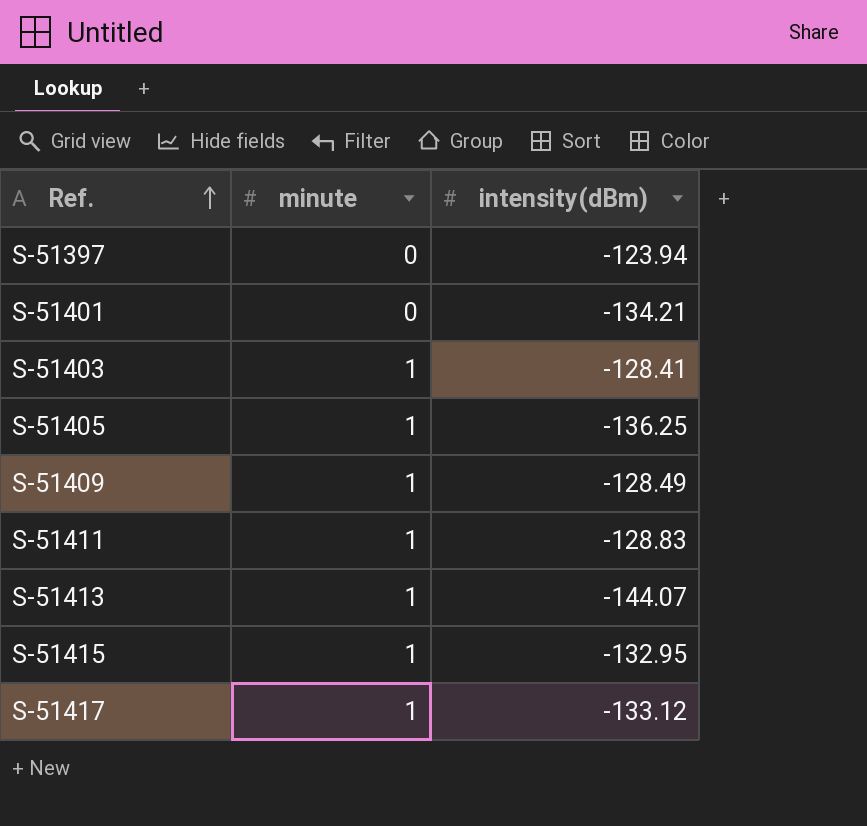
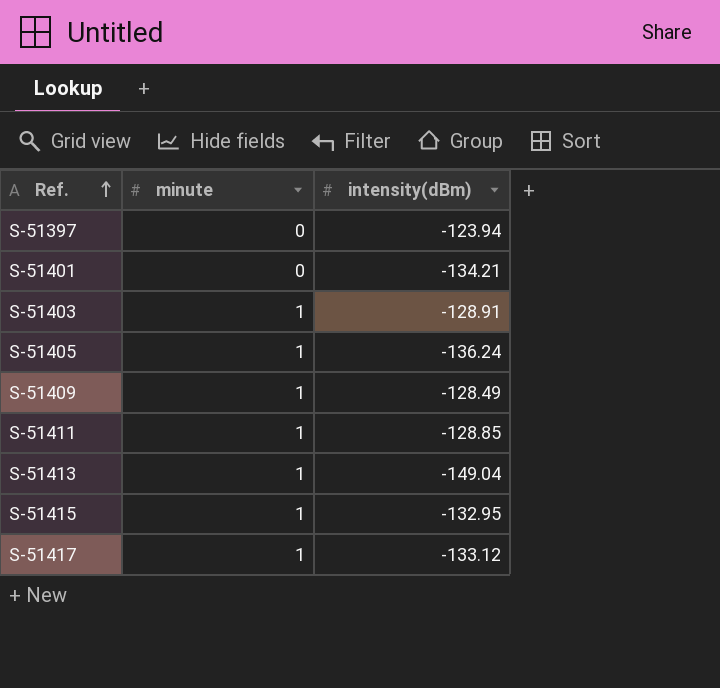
S-51403 | intensity(dBm): -128.41 -> -128.91
S-51405 | intensity(dBm): -136.25 -> -136.24
S-51411 | intensity(dBm): -128.83 -> -128.85
S-51413 | intensity(dBm): -144.07 -> -149.04

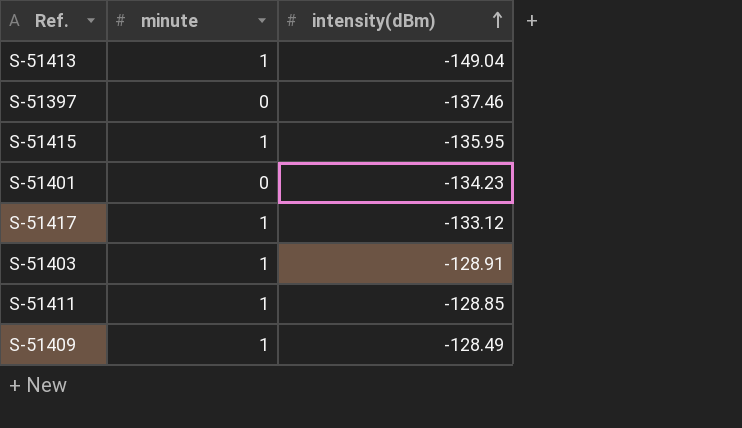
row order: Ref. ascending -> intensity(dBm) ascending
row S-51405: 1 | -136.24 -> none
S-51397 | intensity(dBm): -123.94 -> -137.46
S-51415 | intensity(dBm): -132.95 -> -135.95
S-51401 | intensity(dBm): -134.21 -> -134.23

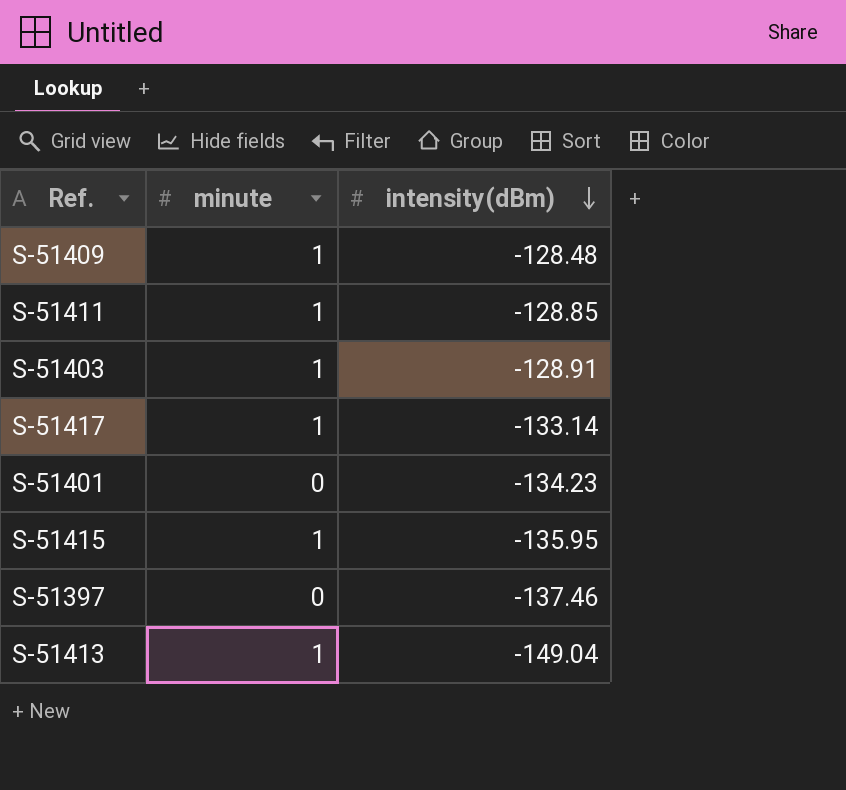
row order: intensity(dBm) ascending -> intensity(dBm) descending
S-51409 | intensity(dBm): -128.49 -> -128.48
S-51417 | intensity(dBm): -133.12 -> -133.14

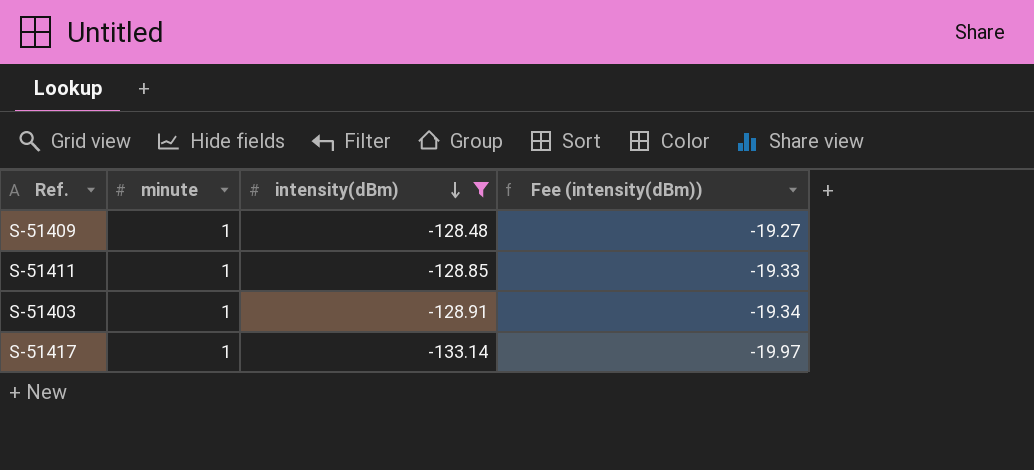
filter: none -> intensity(dBm) >= -133.14
column Fee (intensity(dBm)) | formula: none -> [intensity(dBm)] * 0.15

